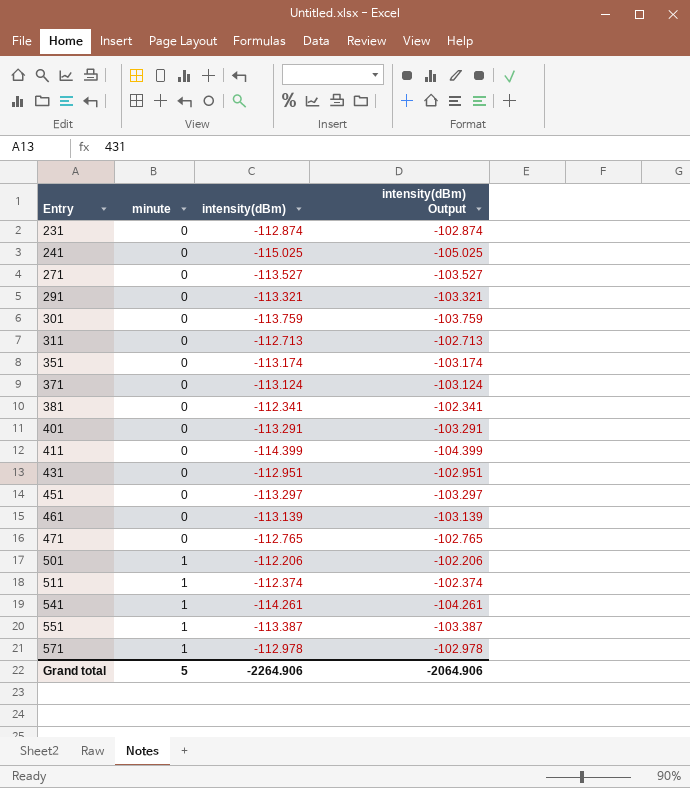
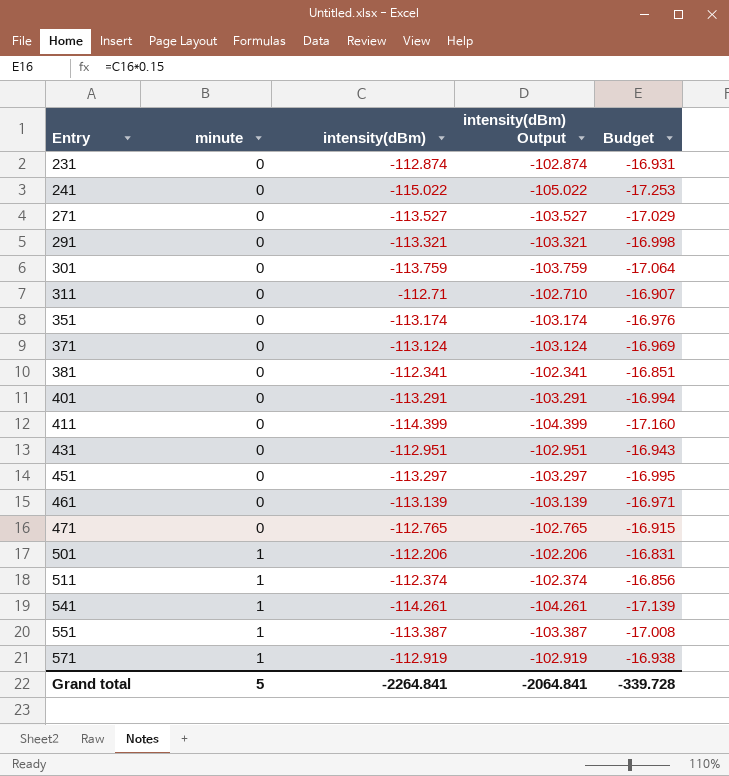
column Budget | formula: none -> [intensity(dBm)] * 0.15
241 | intensity(dBm): -115.025 -> -115.022
241 | intensity(dBm) Output: -105.025 -> -105.022
311 | intensity(dBm): -112.713 -> -112.71
311 | intensity(dBm) Output: -102.713 -> -102.710
571 | intensity(dBm): -112.978 -> -112.919
571 | intensity(dBm) Output: -102.978 -> -102.919
Grand total | intensity(dBm): -2264.906 -> -2264.841
Grand total | intensity(dBm) Output: -2064.906 -> -2064.841

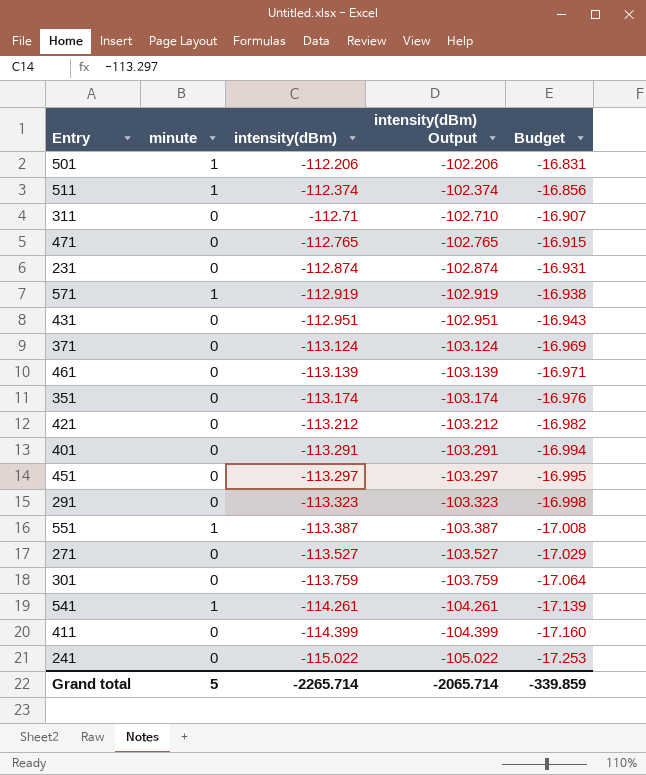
row order: Entry ascending -> intensity(dBm) descending
row 381: 0 | -112.341 | -102.341 | -16.851 -> none
row 421: none -> 0 | -113.212 | -103.212 | -16.982
291 | intensity(dBm): -113.321 -> -113.323
291 | intensity(dBm) Output: -103.321 -> -103.323
Grand total | intensity(dBm): -2264.841 -> -2265.714
Grand total | intensity(dBm) Output: -2064.841 -> -2065.714
Grand total | Budget: -339.728 -> -339.859

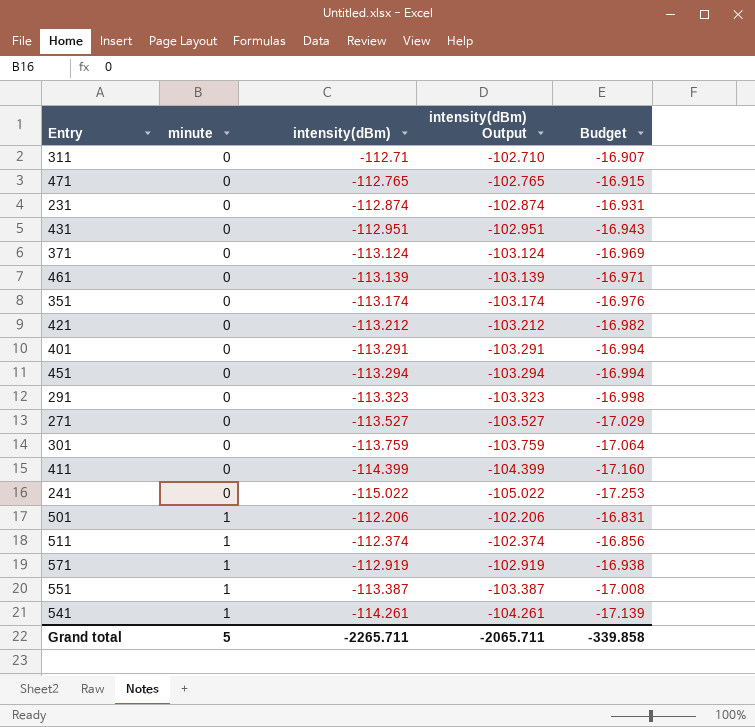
row order: intensity(dBm) descending -> minute ascending
451 | intensity(dBm): -113.297 -> -113.294
451 | intensity(dBm) Output: -103.297 -> -103.294
451 | Budget: -16.995 -> -16.994
Grand total | intensity(dBm): -2265.714 -> -2265.711
Grand total | intensity(dBm) Output: -2065.714 -> -2065.711
Grand total | Budget: -339.859 -> -339.858

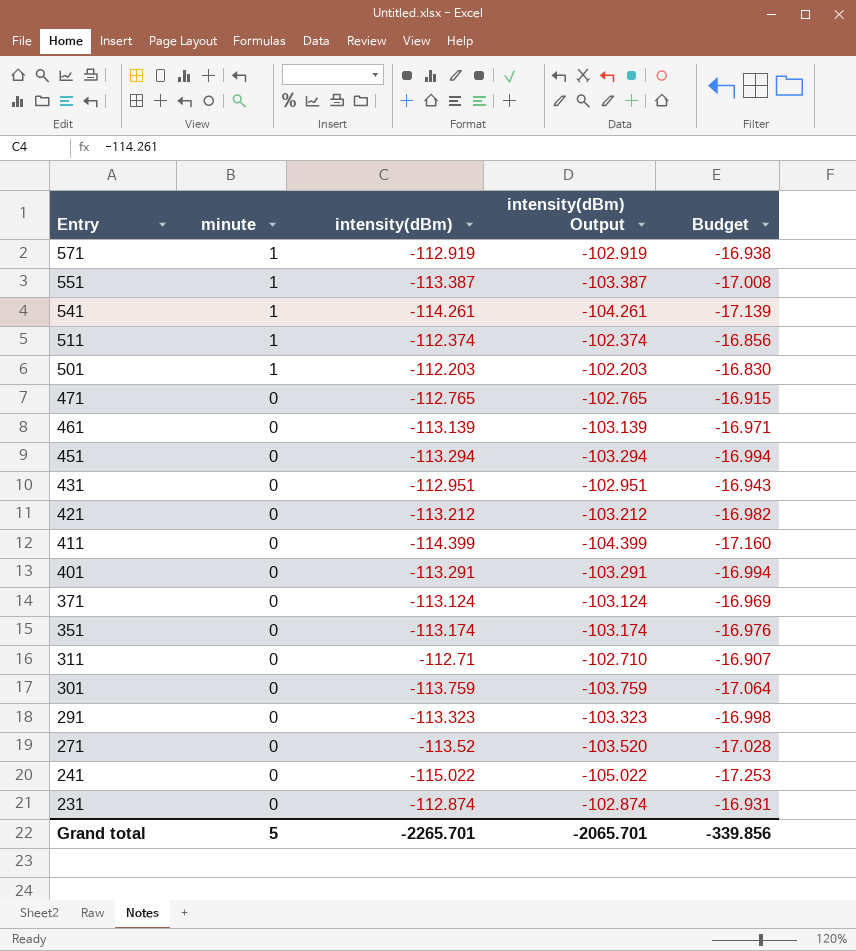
row order: minute ascending -> Entry descending
501 | intensity(dBm): -112.206 -> -112.203
501 | intensity(dBm) Output: -102.206 -> -102.203
501 | Budget: -16.831 -> -16.830
271 | intensity(dBm): -113.527 -> -113.52
271 | intensity(dBm) Output: -103.527 -> -103.520
271 | Budget: -17.029 -> -17.028
Grand total | intensity(dBm): -2265.711 -> -2265.701
Grand total | intensity(dBm) Output: -2065.711 -> -2065.701
Grand total | Budget: -339.858 -> -339.856

